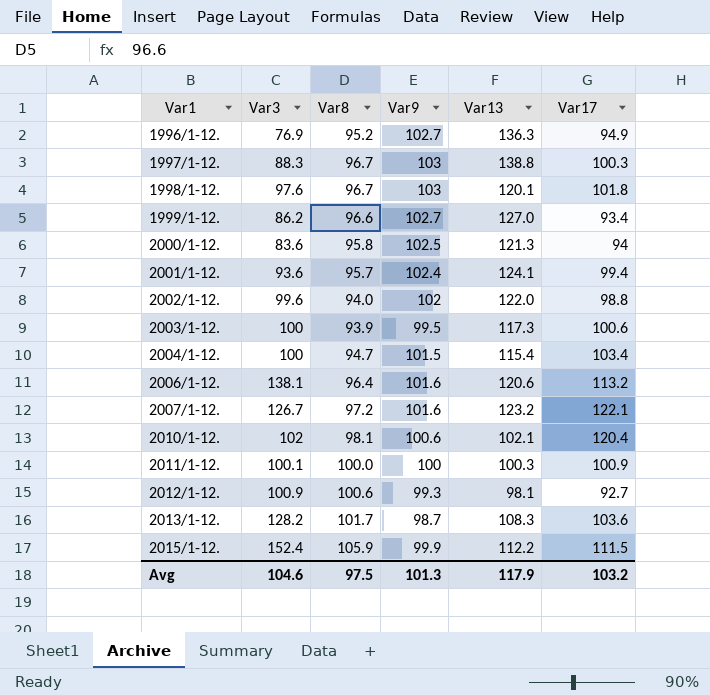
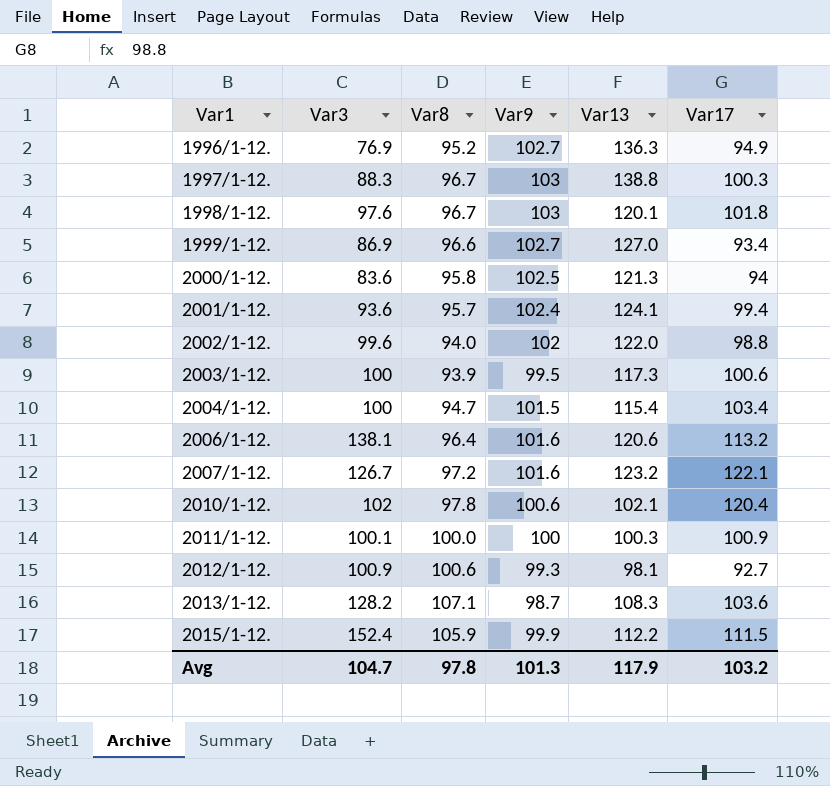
1999/1-12. | Var3: 86.2 -> 86.9
2010/1-12. | Var8: 98.1 -> 97.8
2013/1-12. | Var8: 101.7 -> 107.1
Avg | Var3: 104.6 -> 104.7
Avg | Var8: 97.5 -> 97.8

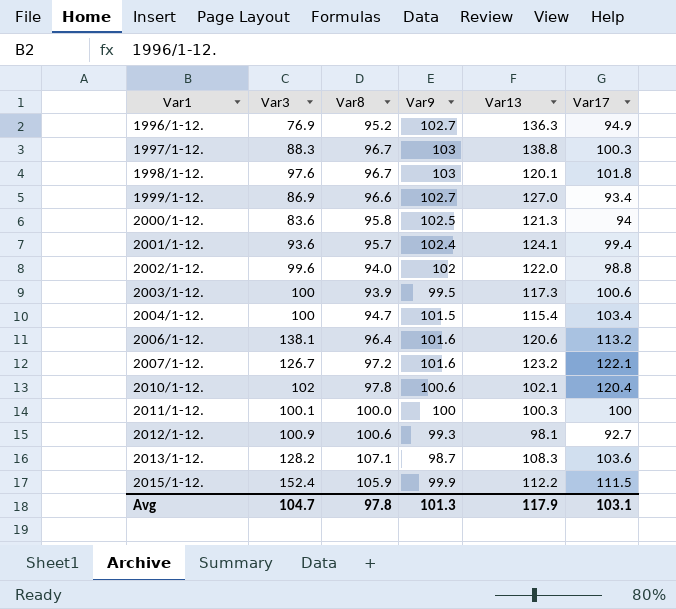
2011/1-12. | Var17: 100.9 -> 100
Avg | Var17: 103.2 -> 103.1

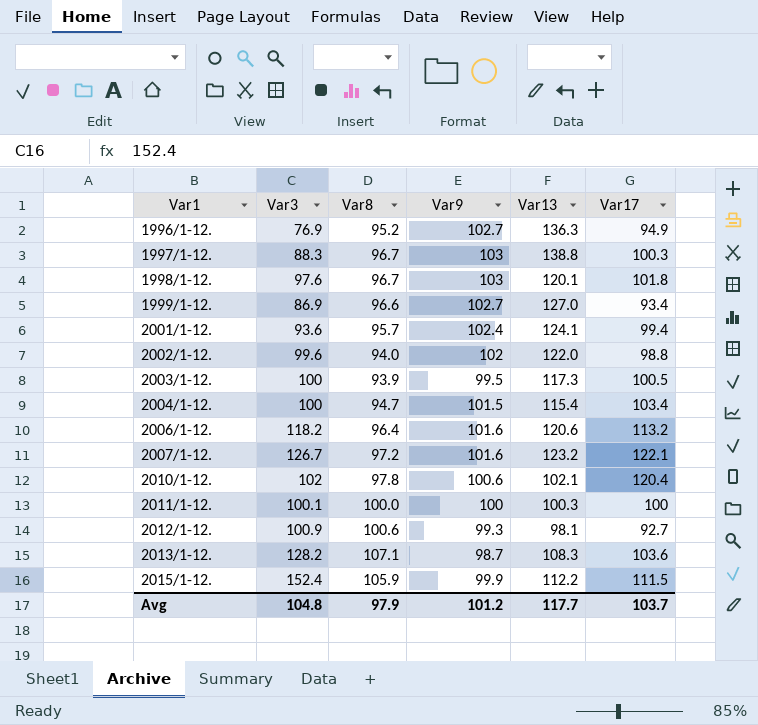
row 2000/1-12.: 83.6 | 95.8 | 102.5 | 121.3 | 94 -> none
2003/1-12. | Var17: 100.6 -> 100.5
2006/1-12. | Var3: 138.1 -> 118.2
Avg | Var3: 104.7 -> 104.8
Avg | Var8: 97.8 -> 97.9
Avg | Var9: 101.3 -> 101.2
Avg | Var13: 117.9 -> 117.7
Avg | Var17: 103.1 -> 103.7

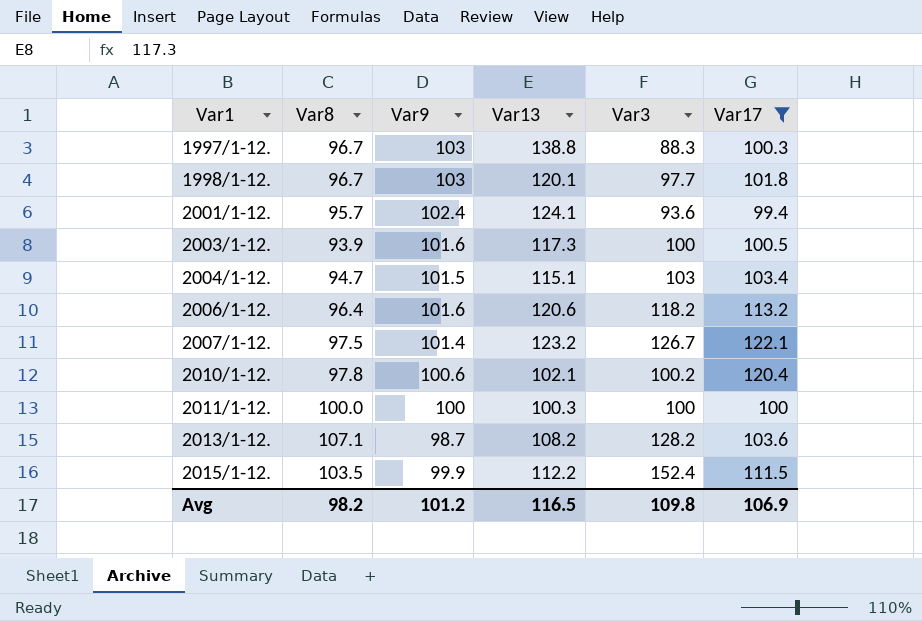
filter: none -> Var17 >= 99.4
column Var3 | position: 2 -> 5
1998/1-12. | Var3: 97.6 -> 97.7
2003/1-12. | Var9: 99.5 -> 101.6
2004/1-12. | Var13: 115.4 -> 115.1
2004/1-12. | Var3: 100 -> 103
2007/1-12. | Var8: 97.2 -> 97.5
2007/1-12. | Var9: 101.6 -> 101.4
2010/1-12. | Var3: 102 -> 100.2
2011/1-12. | Var3: 100.1 -> 100
2013/1-12. | Var13: 108.3 -> 108.2
2015/1-12. | Var8: 105.9 -> 103.5
Avg | Var8: 97.9 -> 98.2
Avg | Var13: 117.7 -> 116.5
Avg | Var3: 104.8 -> 109.8
Avg | Var17: 103.7 -> 106.9

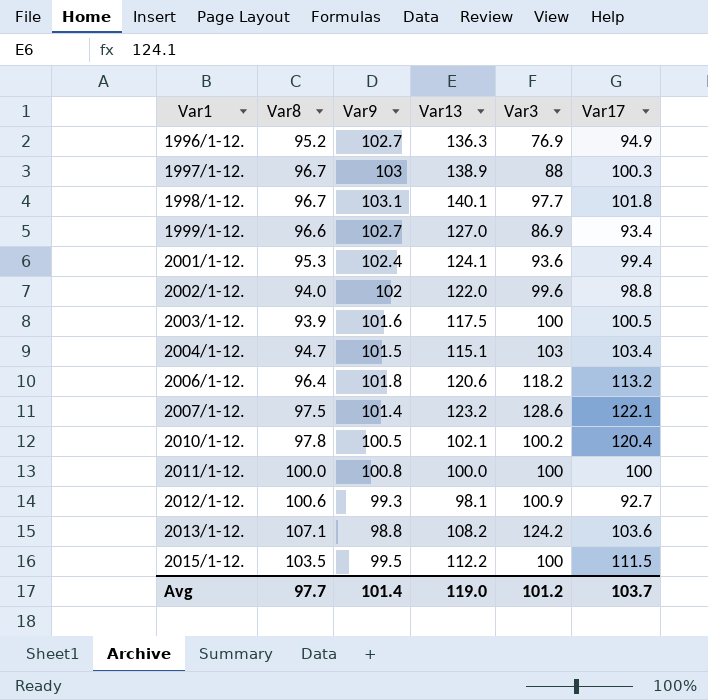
filter: Var17 >= 99.4 -> none
1997/1-12. | Var13: 138.8 -> 138.9
1997/1-12. | Var3: 88.3 -> 88
1998/1-12. | Var9: 103 -> 103.1
1998/1-12. | Var13: 120.1 -> 140.1
2001/1-12. | Var8: 95.7 -> 95.3
2003/1-12. | Var13: 117.3 -> 117.5
2006/1-12. | Var9: 101.6 -> 101.8
2007/1-12. | Var3: 126.7 -> 128.6
2010/1-12. | Var9: 100.6 -> 100.5
2011/1-12. | Var9: 100 -> 100.8
2011/1-12. | Var13: 100.3 -> 100.0
2013/1-12. | Var9: 98.7 -> 98.8
2013/1-12. | Var3: 128.2 -> 124.2
2015/1-12. | Var9: 99.9 -> 99.5
2015/1-12. | Var3: 152.4 -> 100
Avg | Var8: 98.2 -> 97.7
Avg | Var9: 101.2 -> 101.4
Avg | Var13: 116.5 -> 119.0
Avg | Var3: 109.8 -> 101.2
Avg | Var17: 106.9 -> 103.7

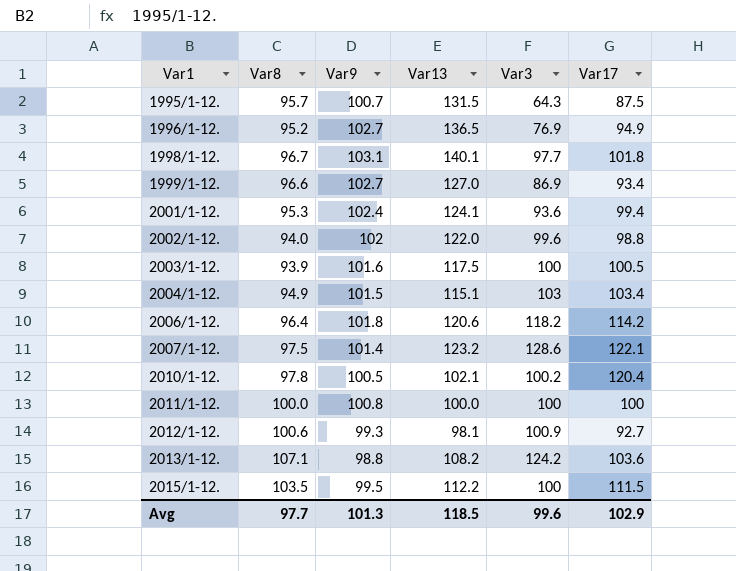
row 1997/1-12.: 96.7 | 103 | 138.9 | 88 | 100.3 -> none
row 1995/1-12.: none -> 95.7 | 100.7 | 131.5 | 64.3 | 87.5
1996/1-12. | Var13: 136.3 -> 136.5
2004/1-12. | Var8: 94.7 -> 94.9
2006/1-12. | Var17: 113.2 -> 114.2
Avg | Var9: 101.4 -> 101.3
Avg | Var13: 119.0 -> 118.5
Avg | Var3: 101.2 -> 99.6
Avg | Var17: 103.7 -> 102.9

